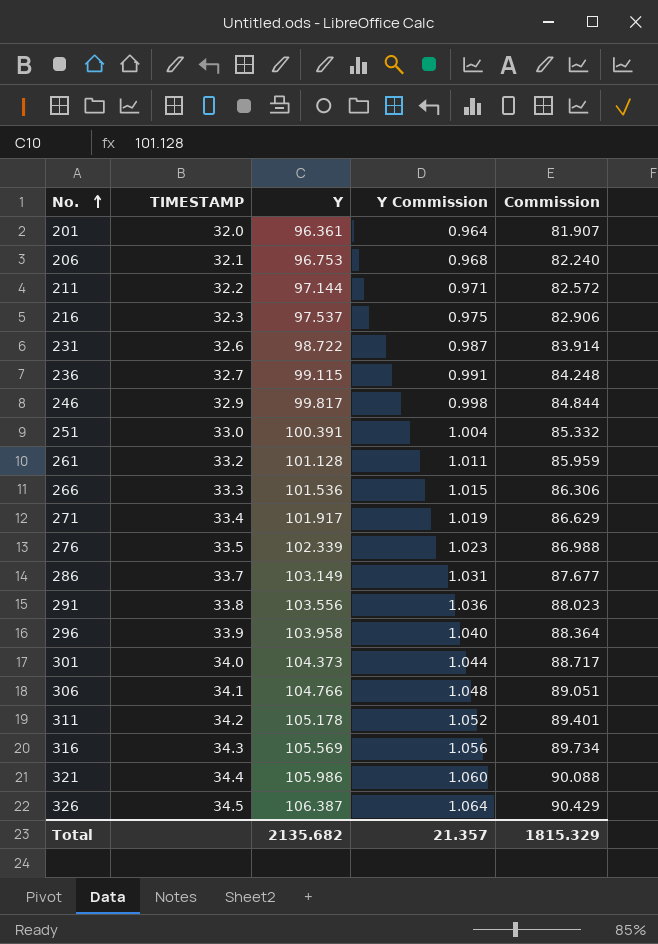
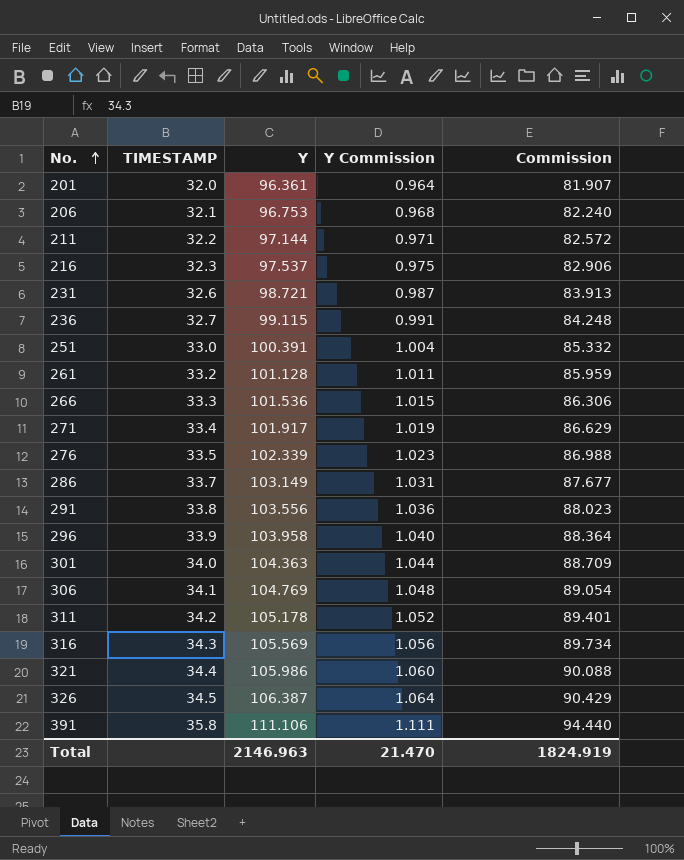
row 246: 32.9 | 99.817 | 0.998 | 84.844 -> none
231 | Y: 98.722 -> 98.721
231 | Commission: 83.914 -> 83.913
301 | Y: 104.373 -> 104.363
301 | Commission: 88.717 -> 88.709
306 | Y: 104.766 -> 104.769
306 | Commission: 89.051 -> 89.054
row 391: none -> 35.8 | 111.106 | 1.111 | 94.440
Total | Y: 2135.682 -> 2146.963
Total | Y Commission: 21.357 -> 21.470
Total | Commission: 1815.329 -> 1824.919

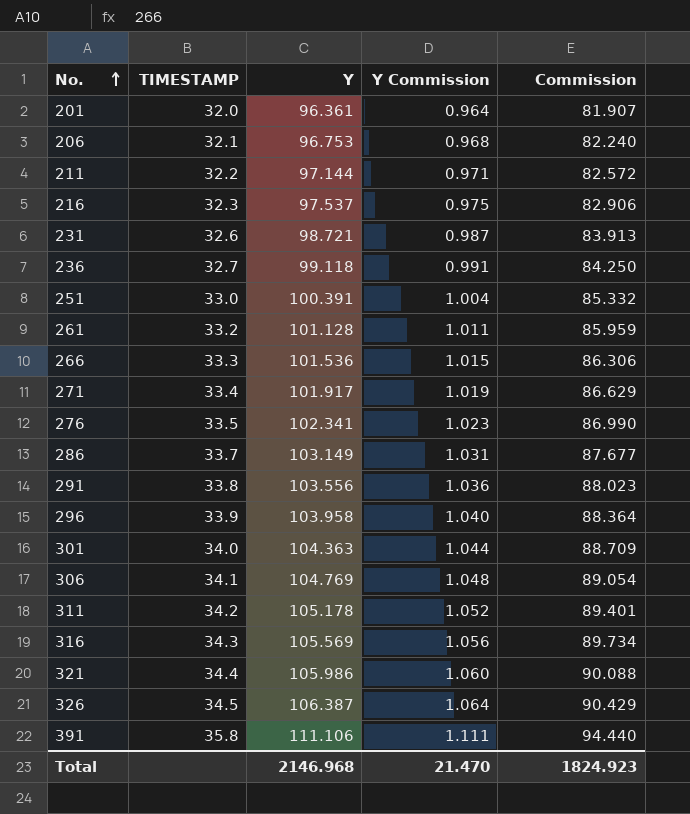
236 | Y: 99.115 -> 99.118
236 | Commission: 84.248 -> 84.250
276 | Y: 102.339 -> 102.341
276 | Commission: 86.988 -> 86.990
Total | Y: 2146.963 -> 2146.968
Total | Commission: 1824.919 -> 1824.923

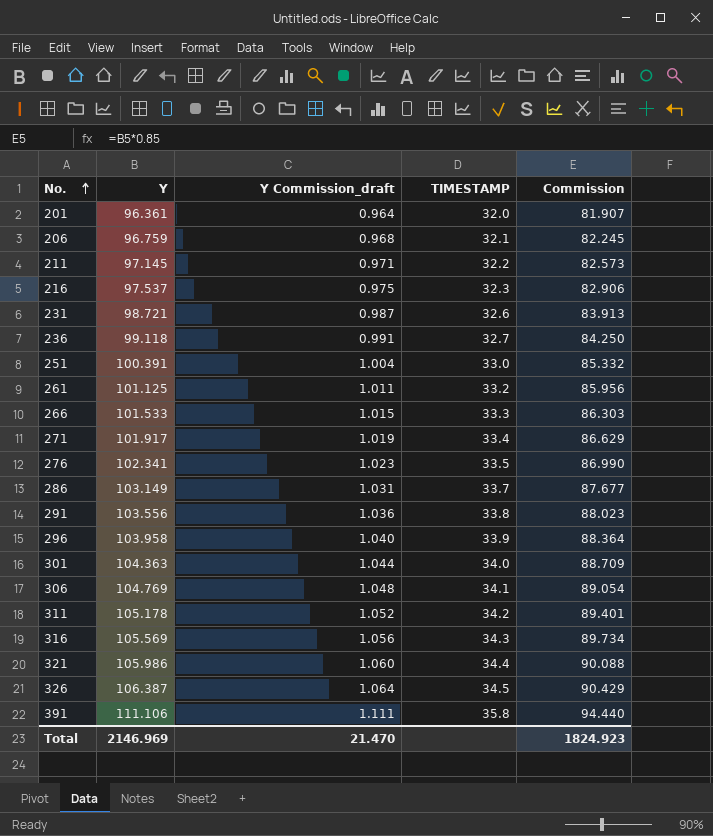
column name: Y Commission -> Y Commission_draft
column TIMESTAMP | position: 2 -> 4
206 | Y: 96.753 -> 96.759
206 | Commission: 82.240 -> 82.245
211 | Y: 97.144 -> 97.145
211 | Commission: 82.572 -> 82.573
261 | Y: 101.128 -> 101.125
261 | Commission: 85.959 -> 85.956
266 | Y: 101.536 -> 101.533
266 | Commission: 86.306 -> 86.303
Total | Y: 2146.968 -> 2146.969

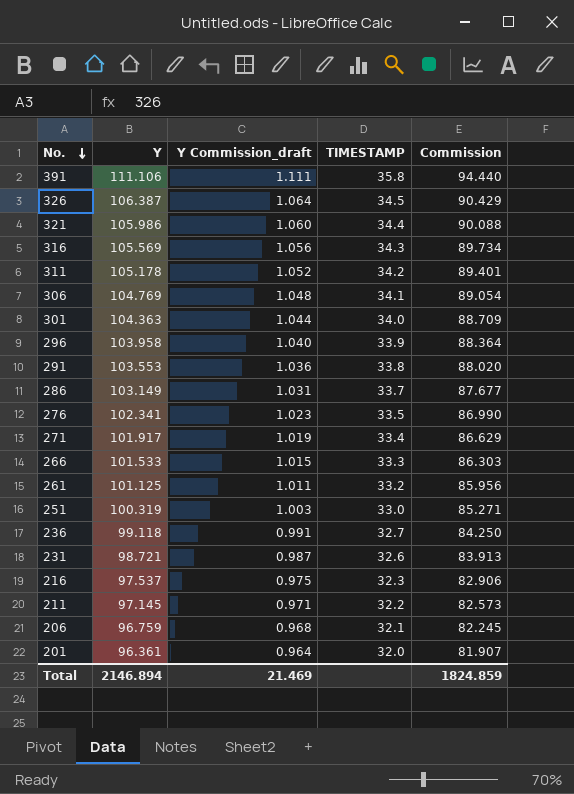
row order: No. ascending -> No. descending
291 | Y: 103.556 -> 103.553
291 | Commission: 88.023 -> 88.020
251 | Y: 100.391 -> 100.319
251 | Y Commission_draft: 1.004 -> 1.003
251 | Commission: 85.332 -> 85.271
Total | Y: 2146.969 -> 2146.894
Total | Y Commission_draft: 21.470 -> 21.469
Total | Commission: 1824.923 -> 1824.859

